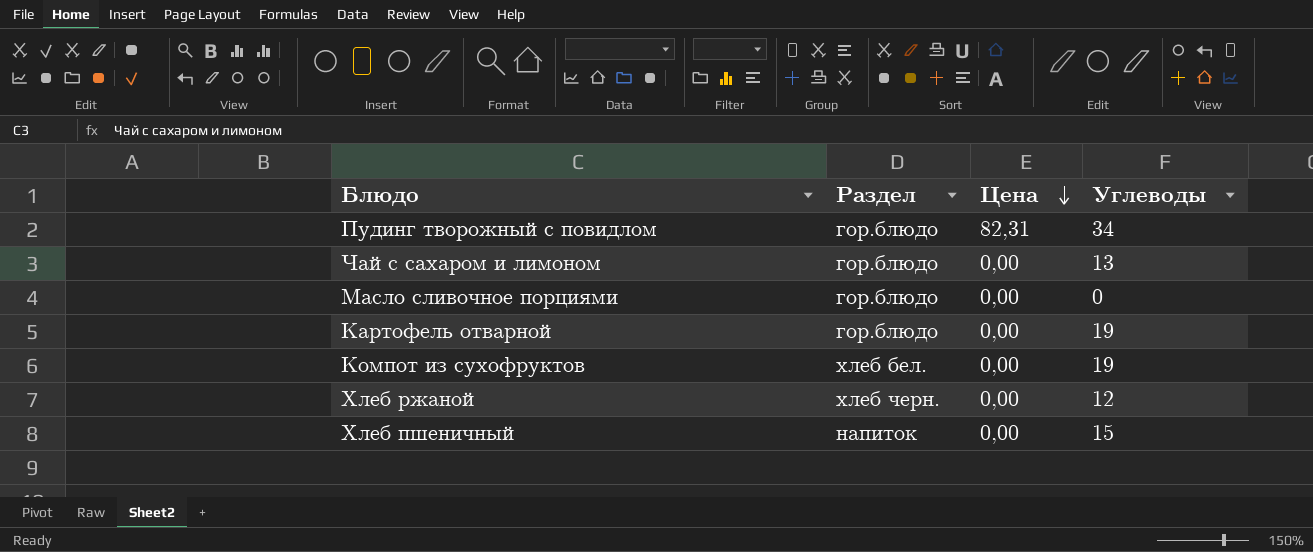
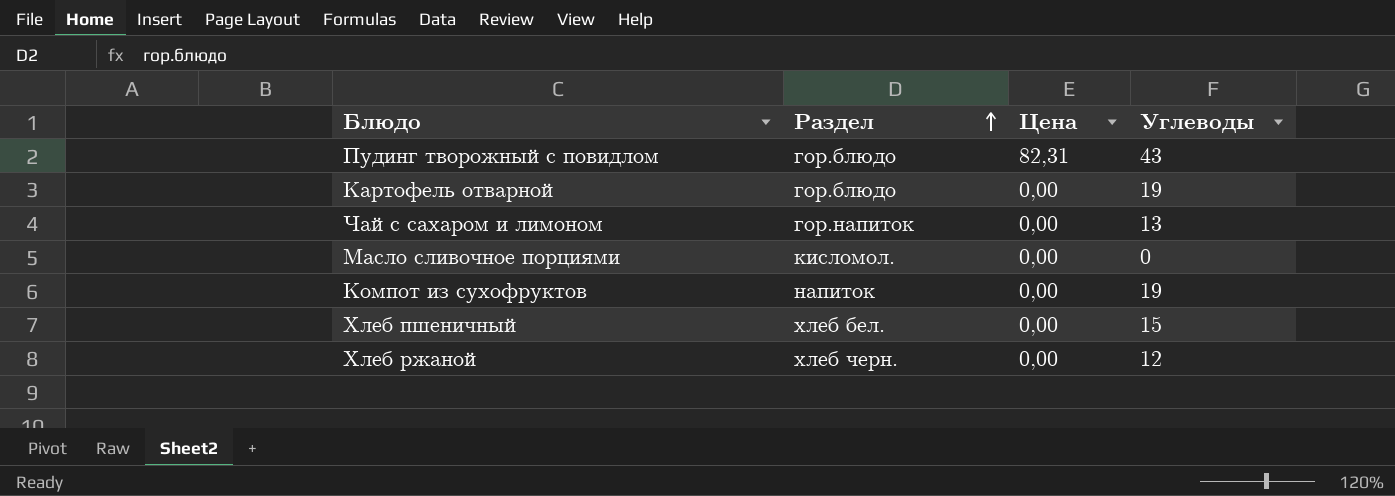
row order: Цена descending -> Раздел ascending
Пудинг творожный с повидлом | Углеводы: 34 -> 43
Чай с сахаром и лимоном | Раздел: гор.блюдо -> гор.напиток
Масло сливочное порциями | Раздел: гор.блюдо -> кисломол.
Компот из сухофруктов | Раздел: хлеб бел. -> напиток
Хлеб пшеничный | Раздел: напиток -> хлеб бел.

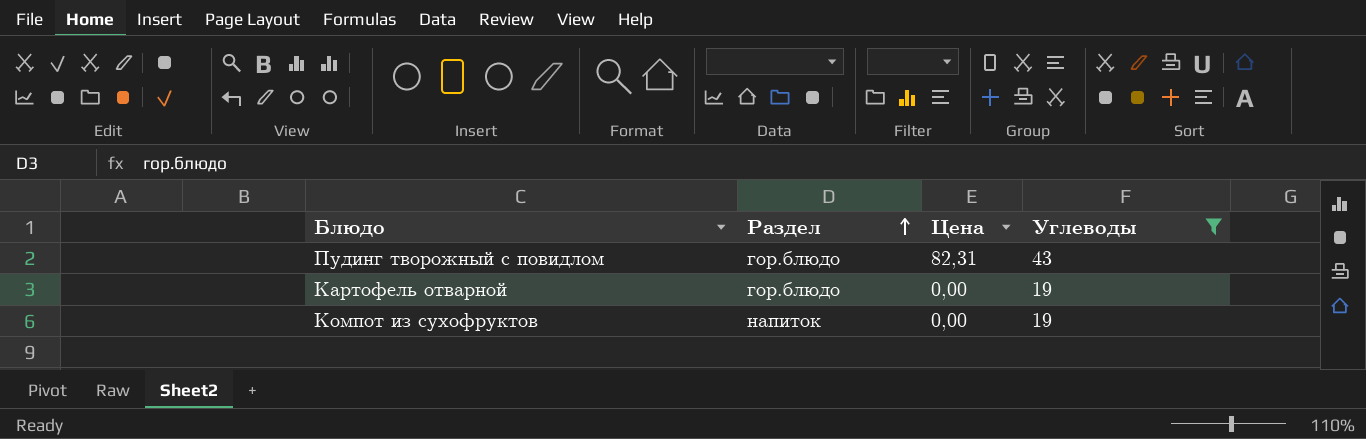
filter: none -> Углеводы >= 19

